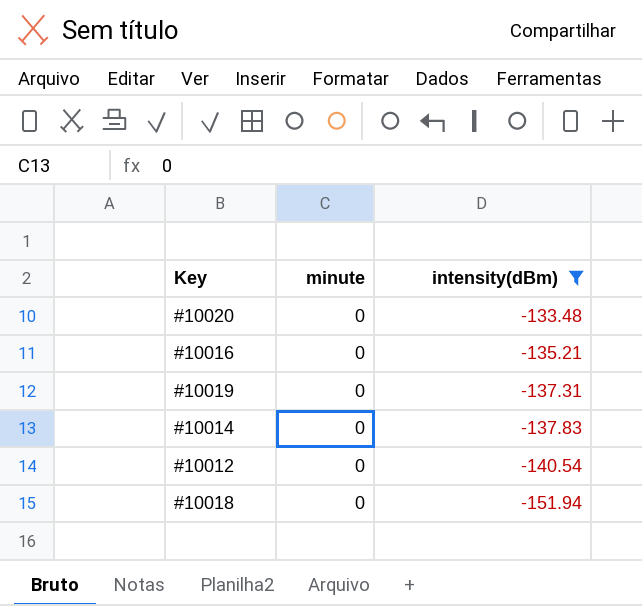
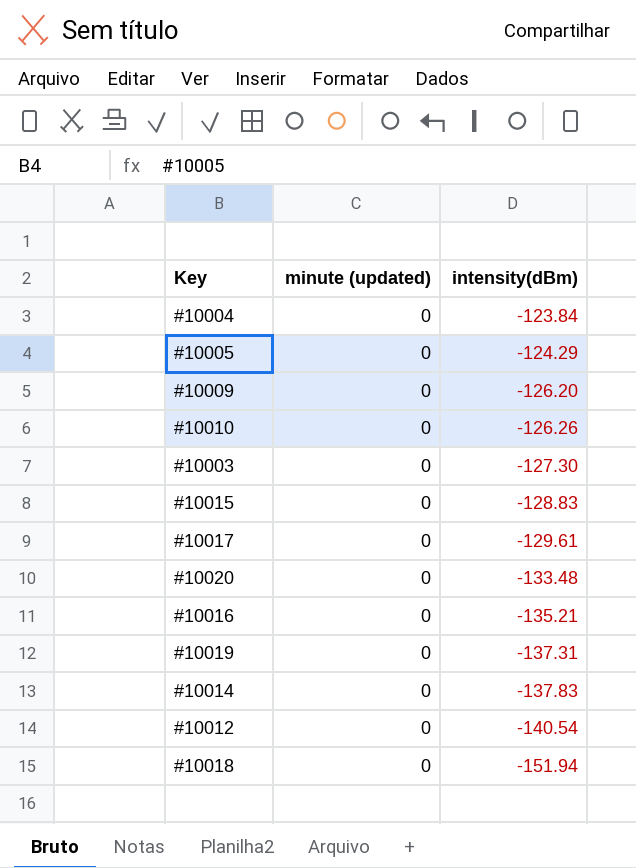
filter: intensity(dBm) <= -133.48 -> none
column name: minute -> minute (updated)

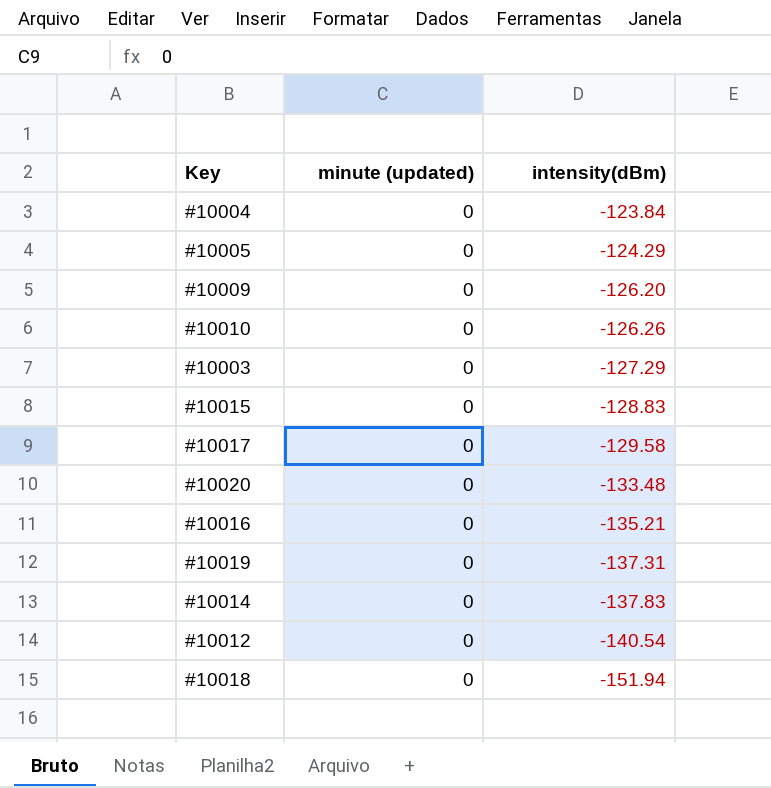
#10003 | intensity(dBm): -127.30 -> -127.29
#10017 | intensity(dBm): -129.61 -> -129.58

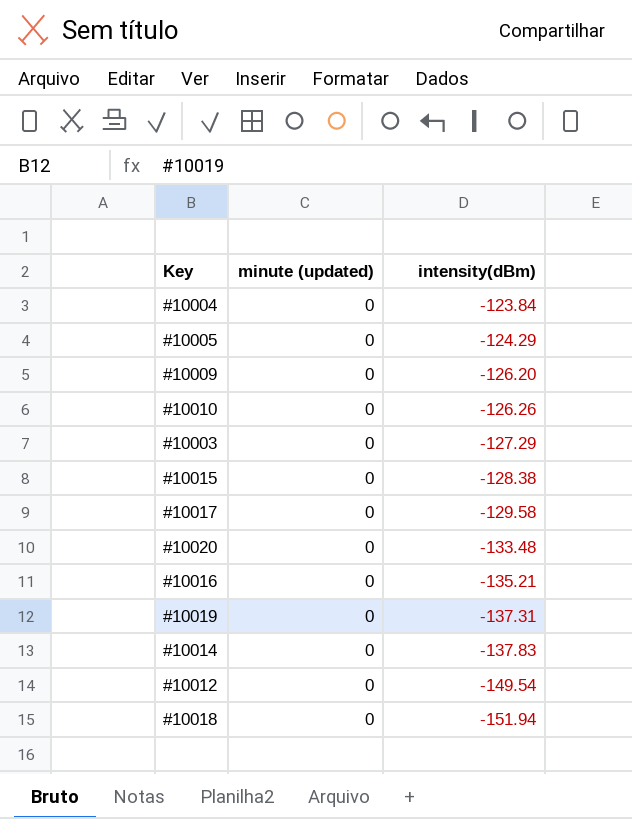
#10015 | intensity(dBm): -128.83 -> -128.38
#10012 | intensity(dBm): -140.54 -> -149.54

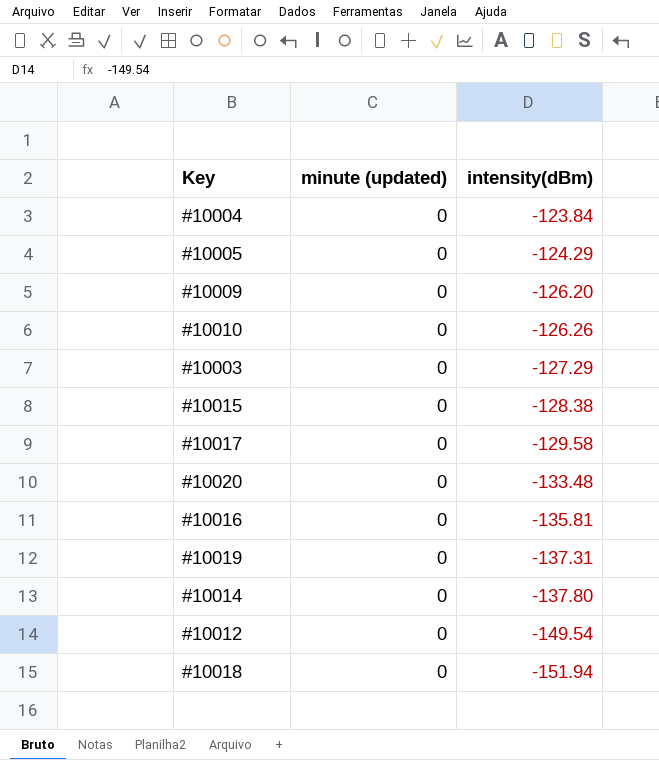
#10016 | intensity(dBm): -135.21 -> -135.81
#10014 | intensity(dBm): -137.83 -> -137.80

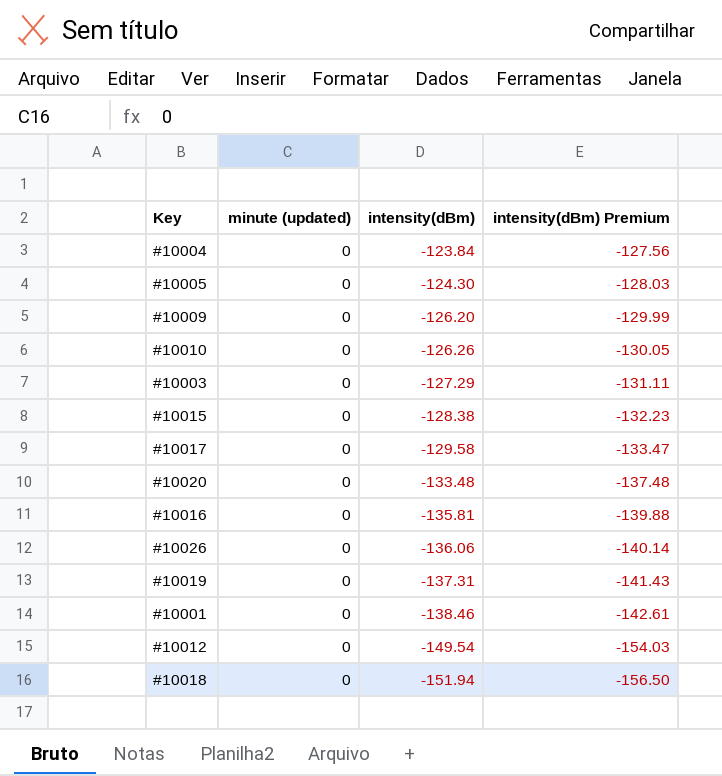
column intensity(dBm) Premium | formula: none -> [intensity(dBm)] * 1.03
row #10014: 0 | -137.80 -> none
#10005 | intensity(dBm): -124.29 -> -124.30
row #10026: none -> 0 | -136.06 | -140.14
row #10001: none -> 0 | -138.46 | -142.61

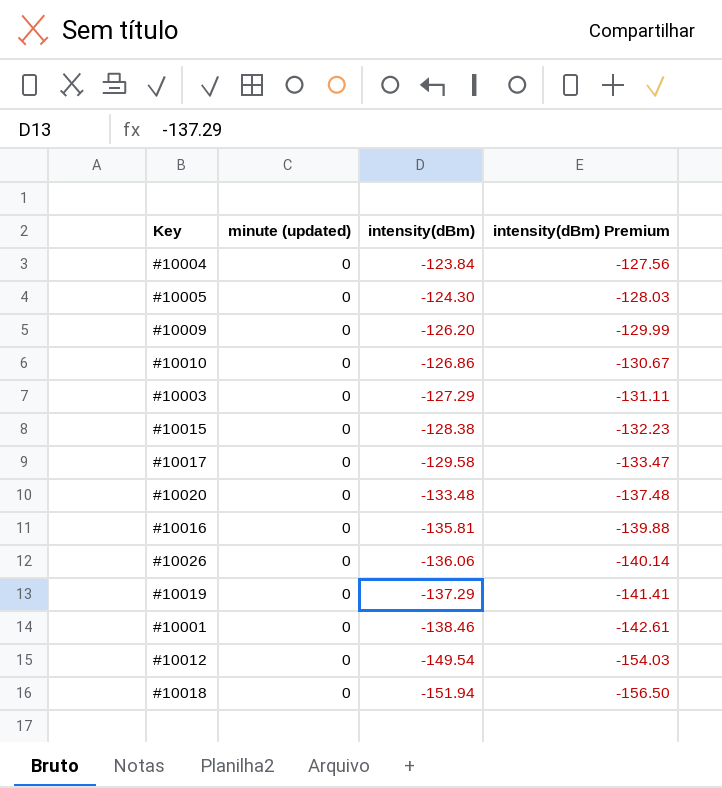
#10010 | intensity(dBm): -126.26 -> -126.86
#10010 | intensity(dBm) Premium: -130.05 -> -130.67
#10019 | intensity(dBm): -137.31 -> -137.29
#10019 | intensity(dBm) Premium: -141.43 -> -141.41

